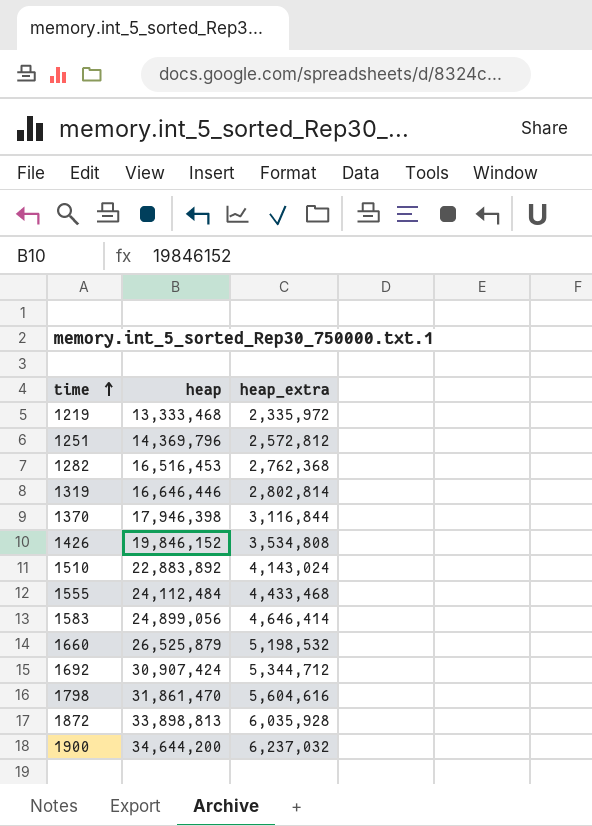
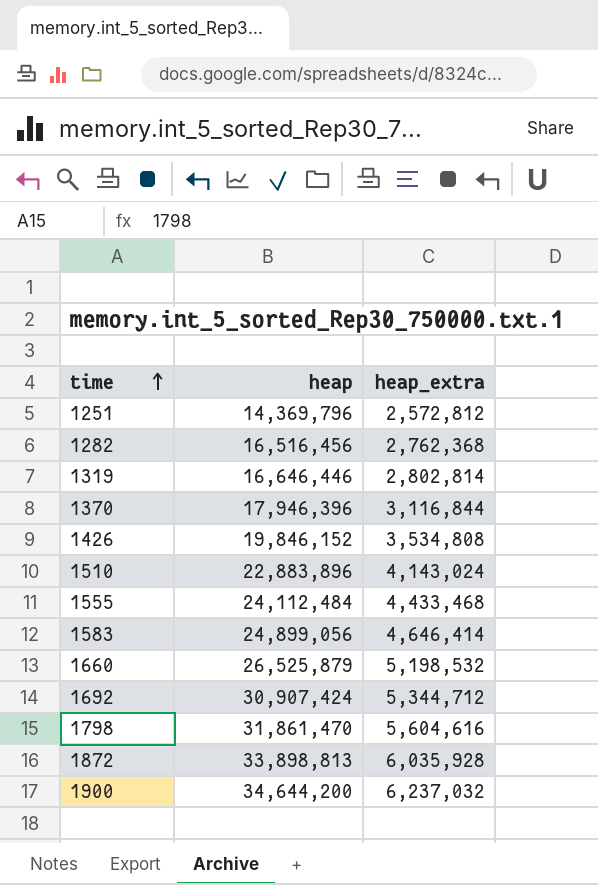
row 1219: 13,333,468 | 2,335,972 -> none
1282 | heap: 16,516,453 -> 16,516,456
1370 | heap: 17,946,398 -> 17,946,396
1510 | heap: 22,883,892 -> 22,883,896

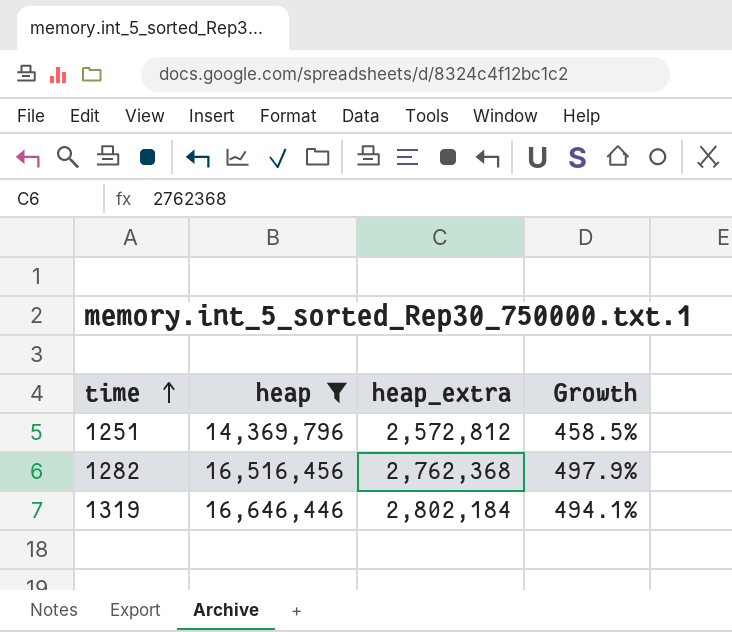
filter: none -> heap <= 16,646,446
column Growth | formula: none -> ([heap] - [heap_extra]) / [heap_extra]
1319 | heap_extra: 2,802,814 -> 2,802,184

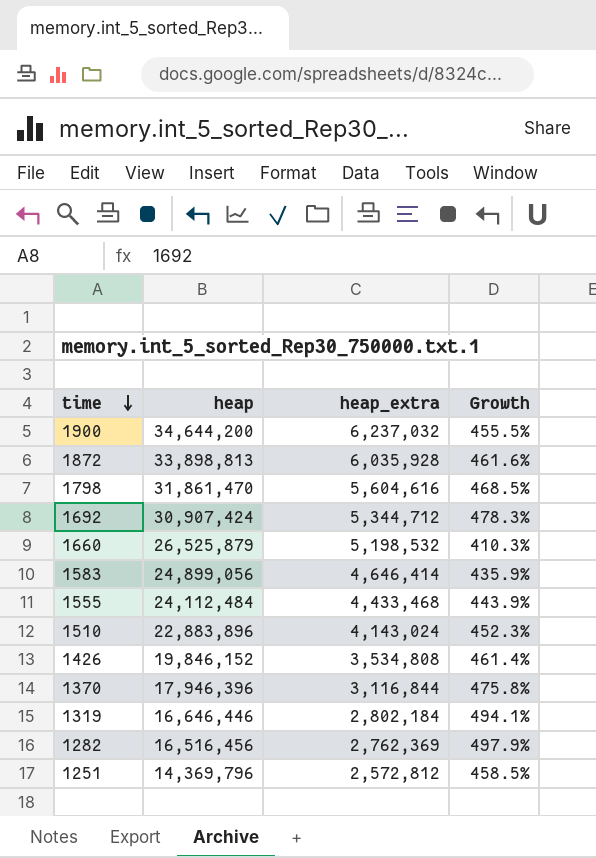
filter: heap <= 16,646,446 -> none
row order: time ascending -> time descending
1282 | heap_extra: 2,762,368 -> 2,762,369

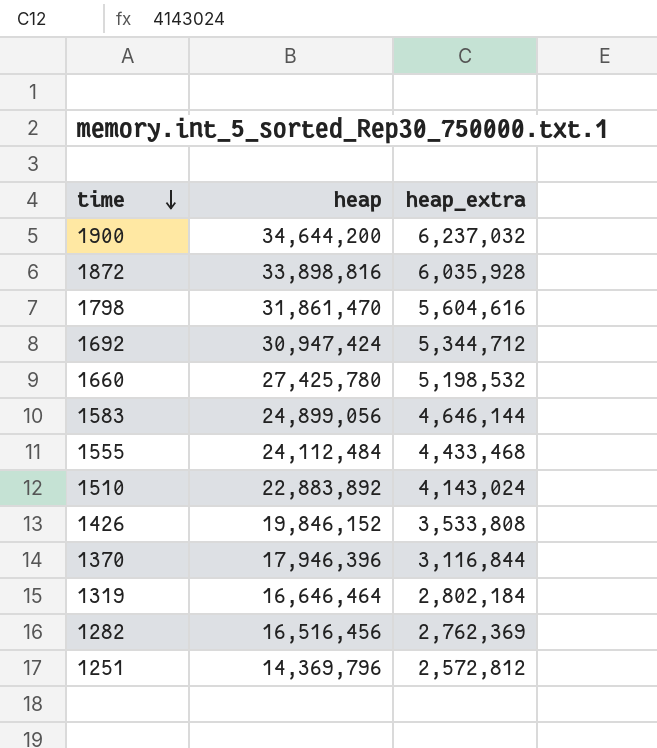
column Growth | formula: ([heap] - [heap_extra]) / [heap_extra] -> none
1872 | heap: 33,898,813 -> 33,898,816
1692 | heap: 30,907,424 -> 30,947,424
1660 | heap: 26,525,879 -> 27,425,780
1583 | heap_extra: 4,646,414 -> 4,646,144
1510 | heap: 22,883,896 -> 22,883,892
1426 | heap_extra: 3,534,808 -> 3,533,808
1319 | heap: 16,646,446 -> 16,646,464

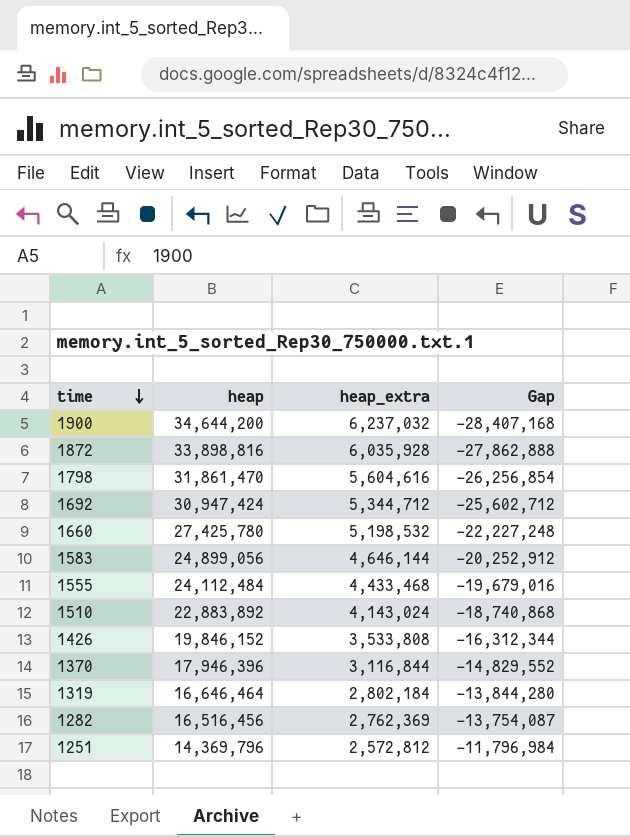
column Gap | formula: none -> [heap_extra] - [heap]

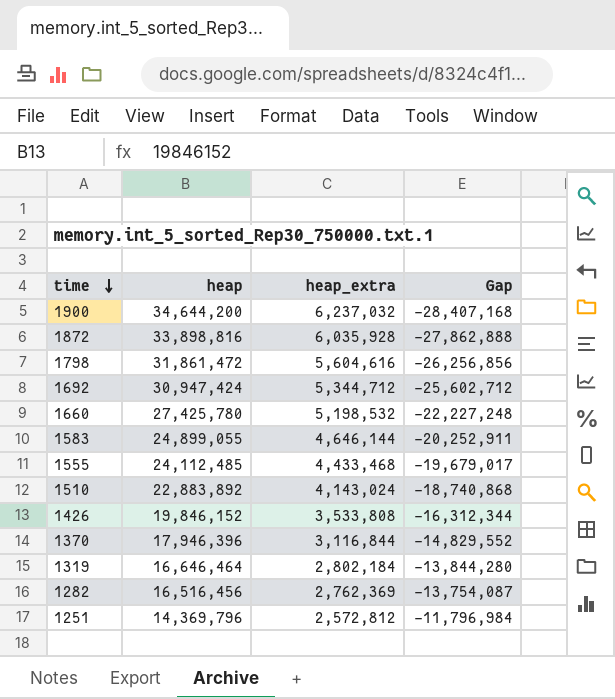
1798 | heap: 31,861,470 -> 31,861,472
1798 | Gap: -26,256,854 -> -26,256,856
1583 | heap: 24,899,056 -> 24,899,055
1583 | Gap: -20,252,912 -> -20,252,911
1555 | heap: 24,112,484 -> 24,112,485
1555 | Gap: -19,679,016 -> -19,679,017

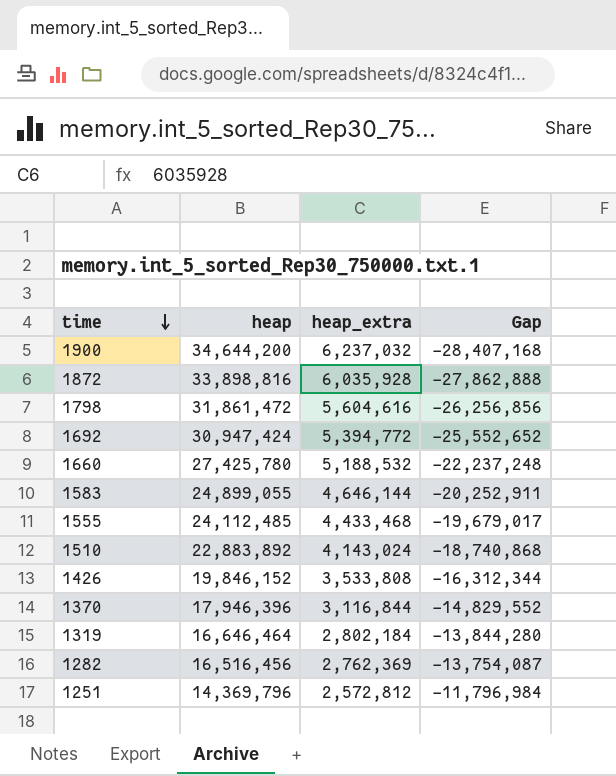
1692 | heap_extra: 5,344,712 -> 5,394,772
1692 | Gap: -25,602,712 -> -25,552,652
1660 | heap_extra: 5,198,532 -> 5,188,532
1660 | Gap: -22,227,248 -> -22,237,248

